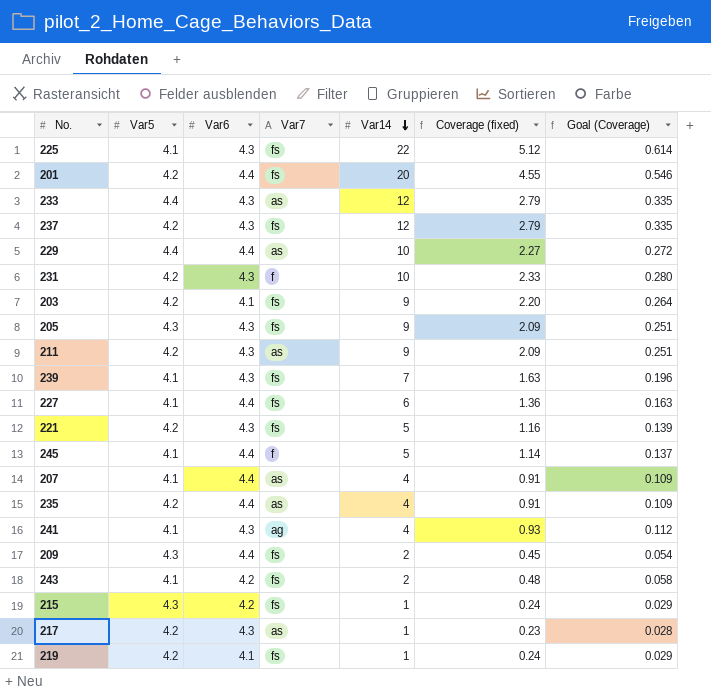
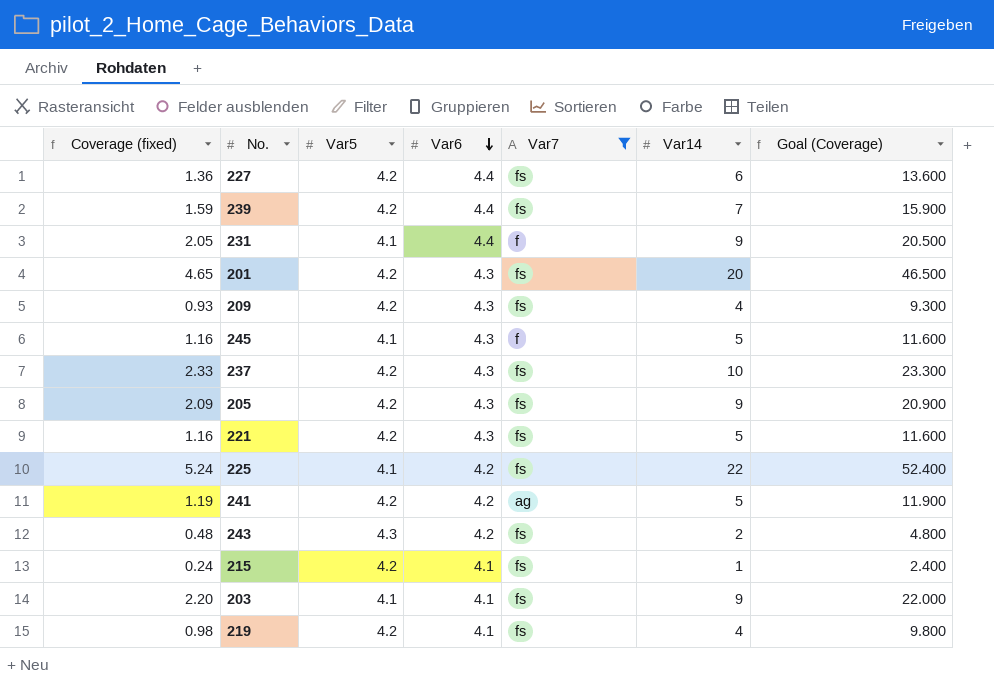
filter: none -> Var7 != as
row order: Var14 descending -> Var6 descending
column Coverage (fixed) | position: 6 -> 1
column Goal (Coverage) | formula: [Coverage (fixed)] * 0.12 -> [Coverage (fixed)] * 10
227 | Var5: 4.1 -> 4.2
239 | Coverage (fixed): 1.63 -> 1.59
239 | Var5: 4.1 -> 4.2
239 | Var6: 4.3 -> 4.4
231 | Coverage (fixed): 2.33 -> 2.05
231 | Var5: 4.2 -> 4.1
231 | Var6: 4.3 -> 4.4
231 | Var14: 10 -> 9
201 | Coverage (fixed): 4.55 -> 4.65
201 | Var6: 4.4 -> 4.3
209 | Coverage (fixed): 0.45 -> 0.93
209 | Var5: 4.3 -> 4.2
209 | Var6: 4.4 -> 4.3
209 | Var14: 2 -> 4
245 | Coverage (fixed): 1.14 -> 1.16
245 | Var6: 4.4 -> 4.3
237 | Coverage (fixed): 2.79 -> 2.33
237 | Var14: 12 -> 10
205 | Var5: 4.3 -> 4.2
225 | Coverage (fixed): 5.12 -> 5.24
225 | Var6: 4.3 -> 4.2
241 | Coverage (fixed): 0.93 -> 1.19
241 | Var5: 4.1 -> 4.2
241 | Var6: 4.3 -> 4.2
241 | Var14: 4 -> 5
243 | Var5: 4.1 -> 4.3
215 | Var5: 4.3 -> 4.2
215 | Var6: 4.2 -> 4.1
203 | Var5: 4.2 -> 4.1
219 | Coverage (fixed): 0.24 -> 0.98
219 | Var14: 1 -> 4

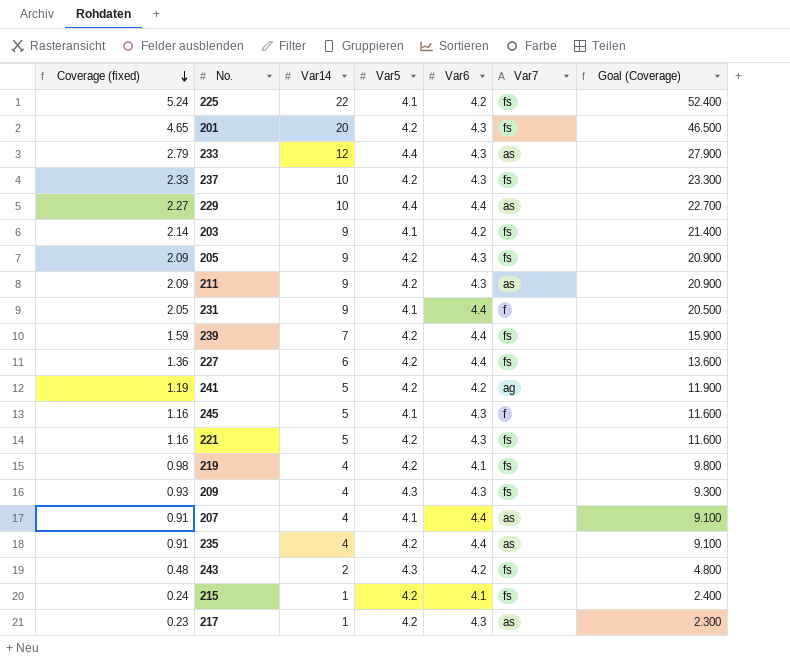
filter: Var7 != as -> none
row order: Var6 descending -> Coverage (fixed) descending
column Var14 | position: 6 -> 3
203 | Coverage (fixed): 2.20 -> 2.14
203 | Var6: 4.1 -> 4.2
203 | Goal (Coverage): 22.000 -> 21.400
209 | Var5: 4.2 -> 4.3

